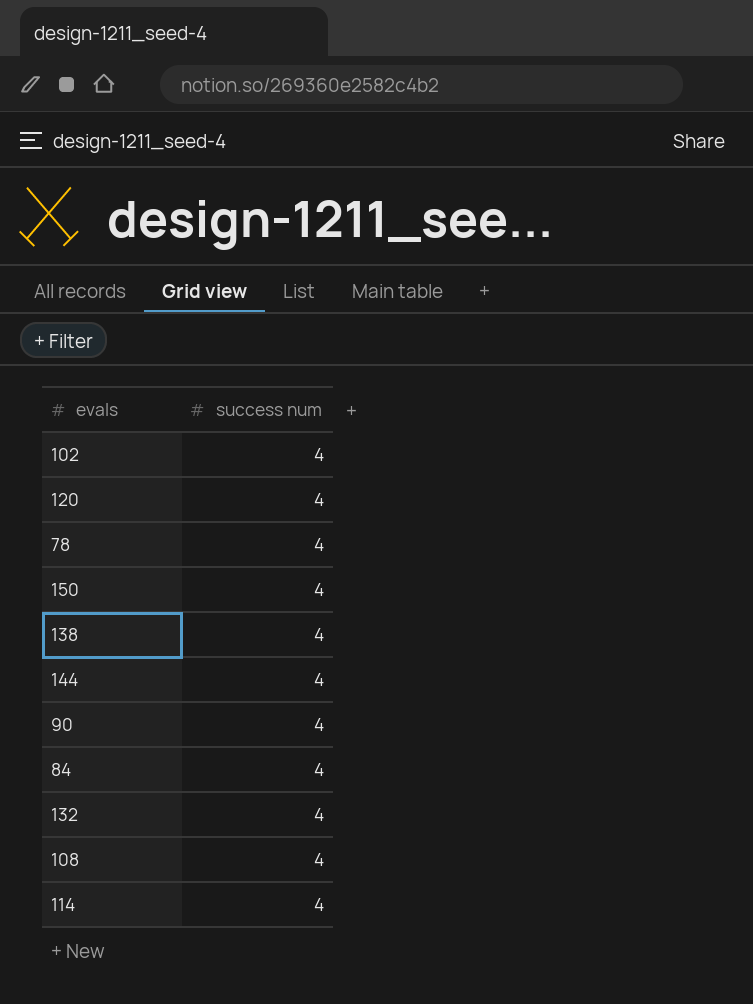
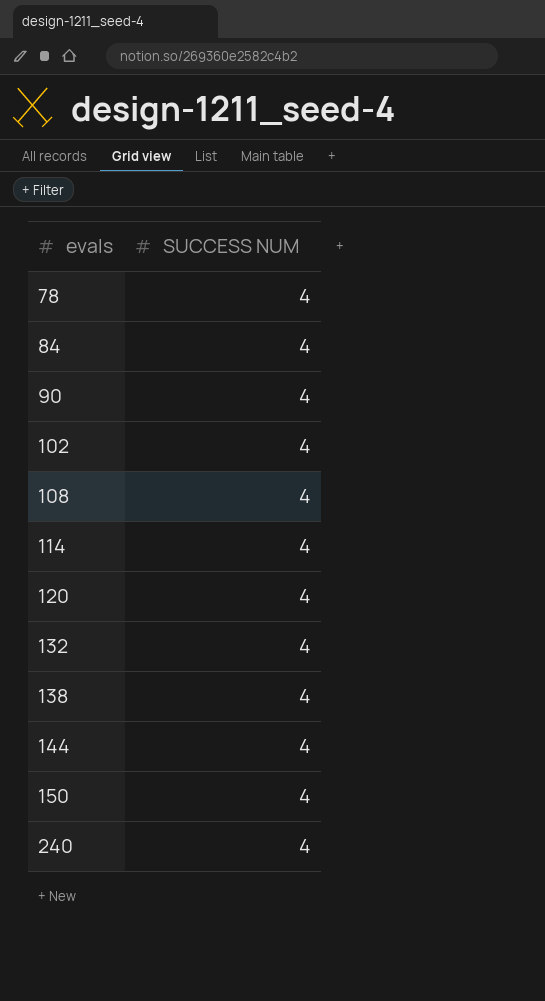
row order: none -> evals ascending
column name: success num -> SUCCESS NUM
row 240: none -> 4

